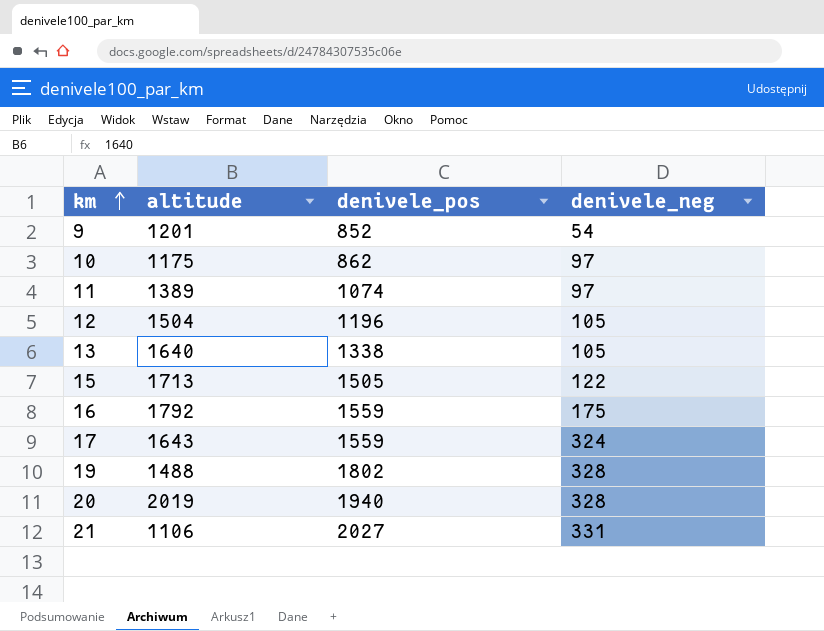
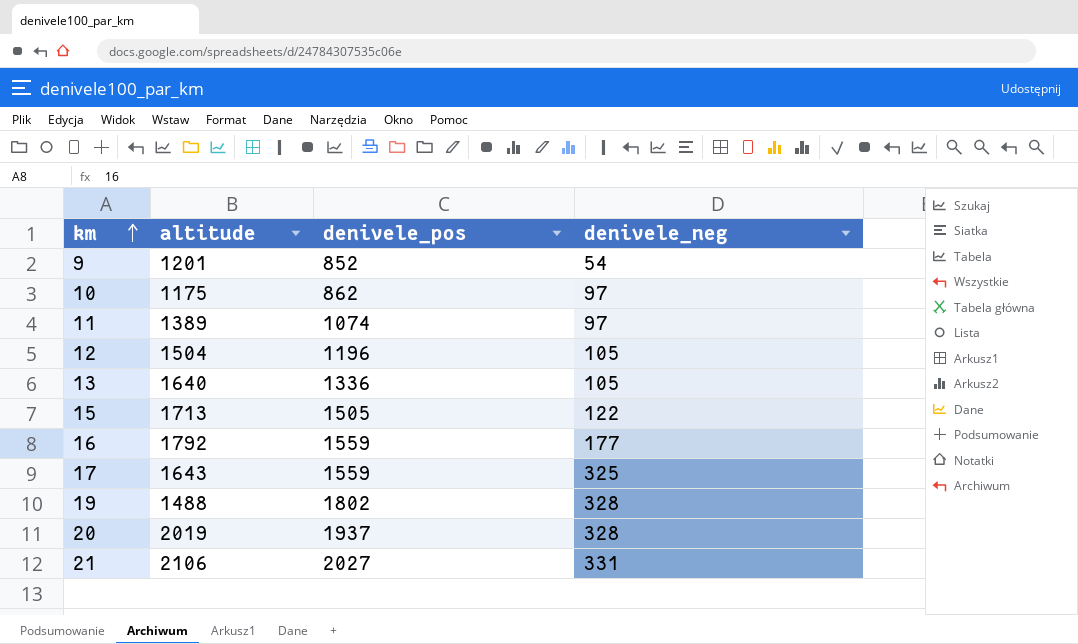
13 | denivele_pos: 1338 -> 1336
16 | denivele_neg: 175 -> 177
17 | denivele_neg: 324 -> 325
20 | denivele_pos: 1940 -> 1937
21 | altitude: 1106 -> 2106

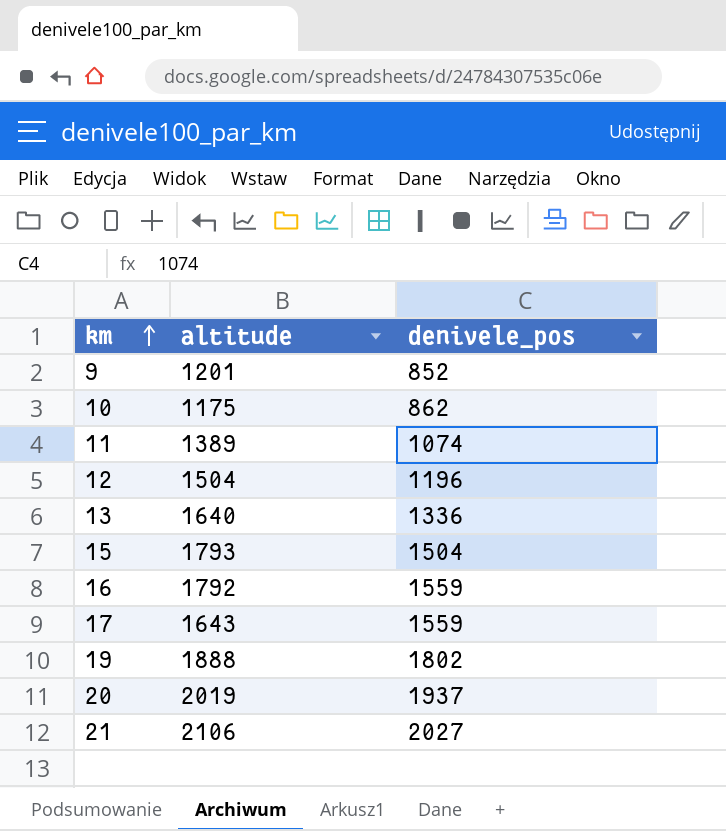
column denivele_neg | position: 4 -> none
15 | altitude: 1713 -> 1793
15 | denivele_pos: 1505 -> 1504
19 | altitude: 1488 -> 1888

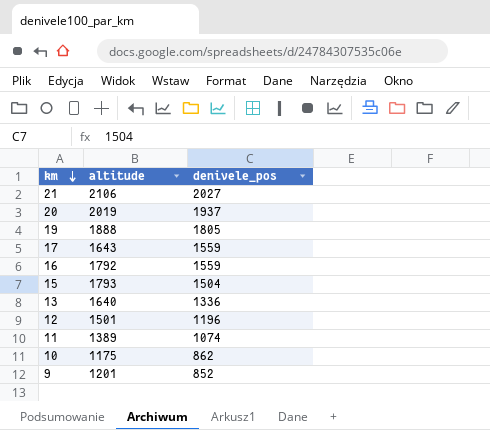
row order: km ascending -> km descending
19 | denivele_pos: 1802 -> 1805
12 | altitude: 1504 -> 1501

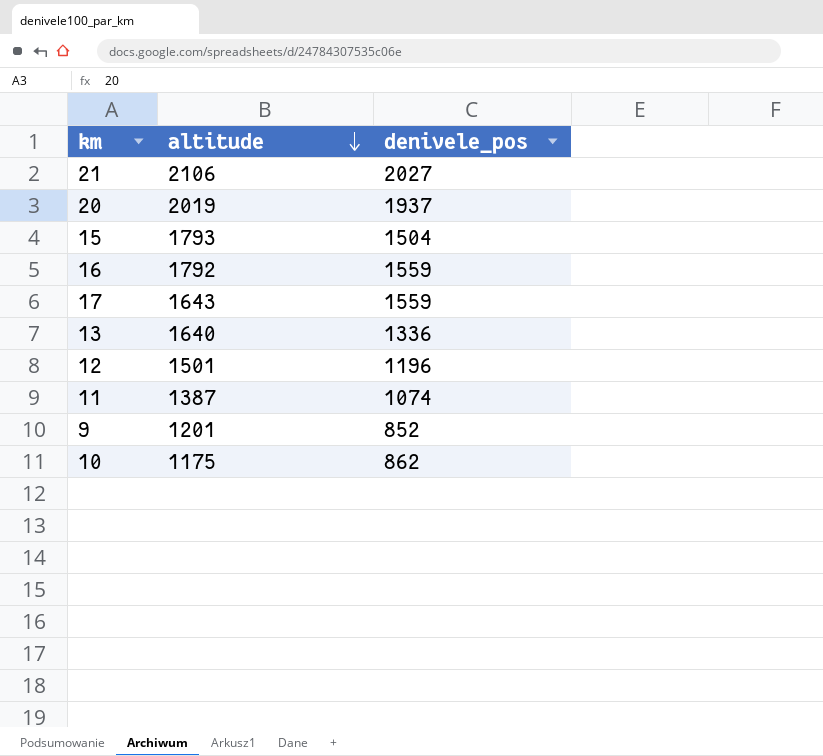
row order: km descending -> altitude descending
row 19: 1888 | 1805 -> none
11 | altitude: 1389 -> 1387

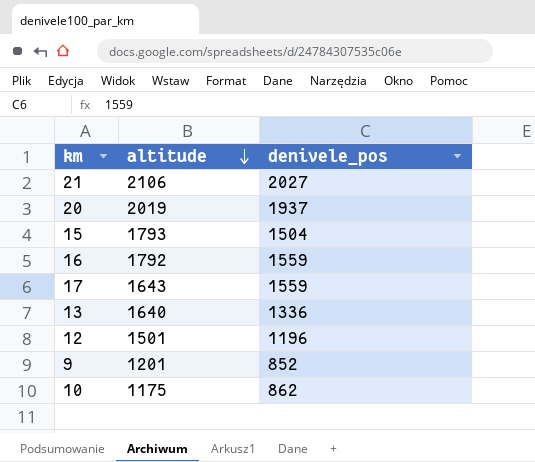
row 11: 1387 | 1074 -> none

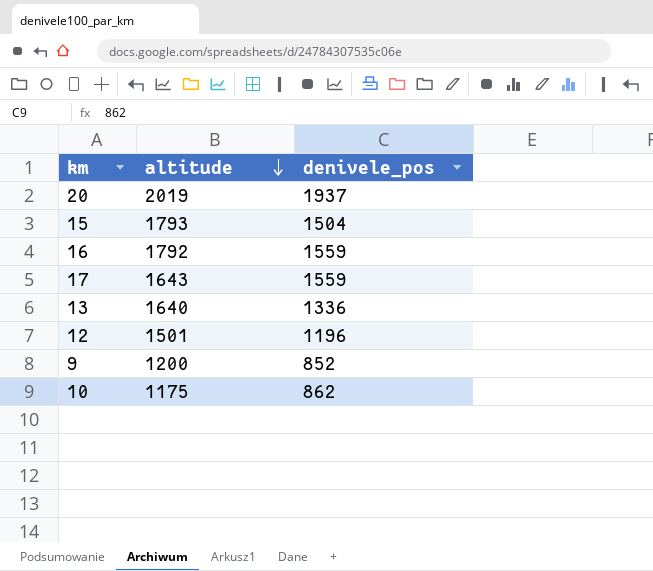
row 21: 2106 | 2027 -> none
9 | altitude: 1201 -> 1200

